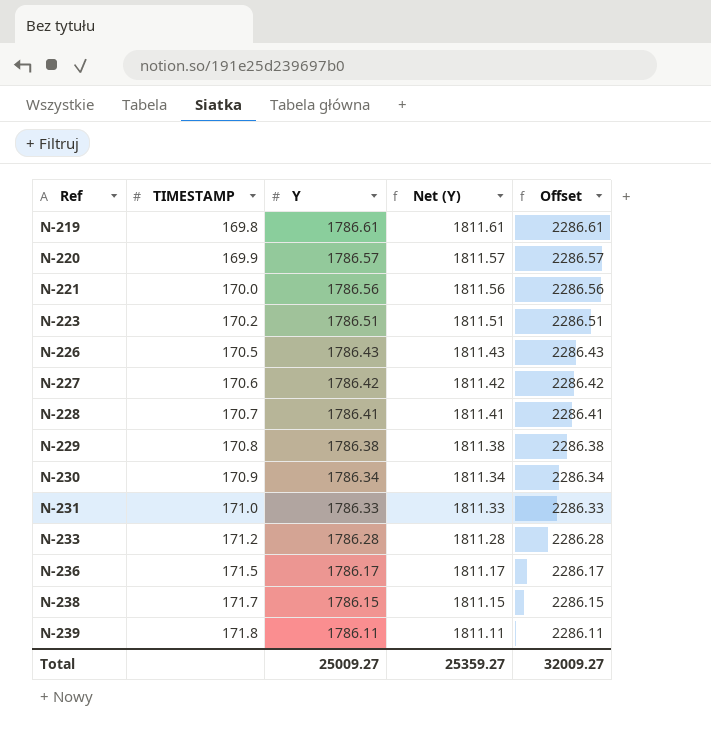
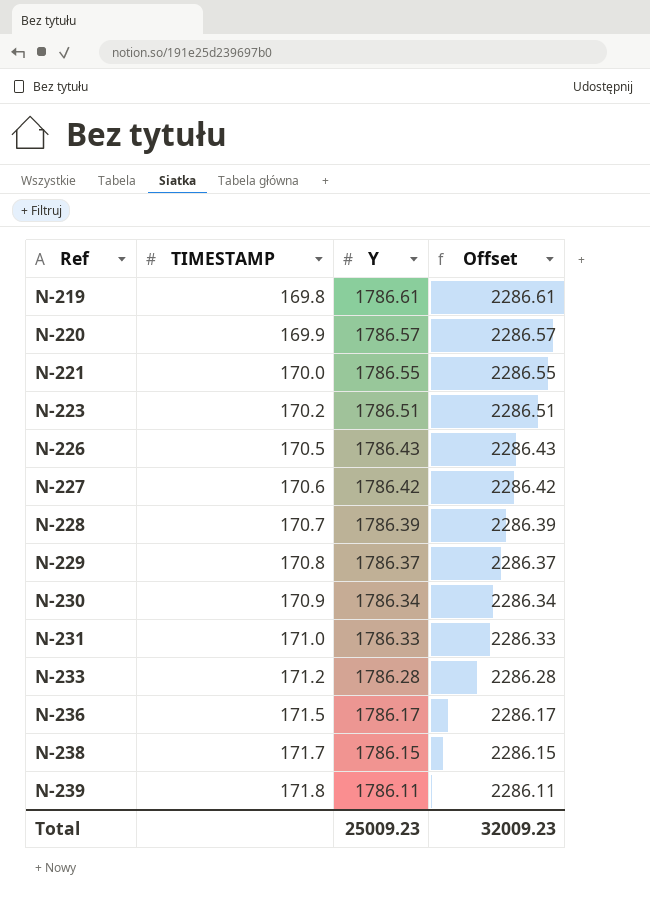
column Net (Y) | formula: [Y] + 25 -> none
N-221 | Y: 1786.56 -> 1786.55
N-221 | Offset: 2286.56 -> 2286.55
N-228 | Y: 1786.41 -> 1786.39
N-228 | Offset: 2286.41 -> 2286.39
N-229 | Y: 1786.38 -> 1786.37
N-229 | Offset: 2286.38 -> 2286.37
Total | Y: 25009.27 -> 25009.23
Total | Offset: 32009.27 -> 32009.23

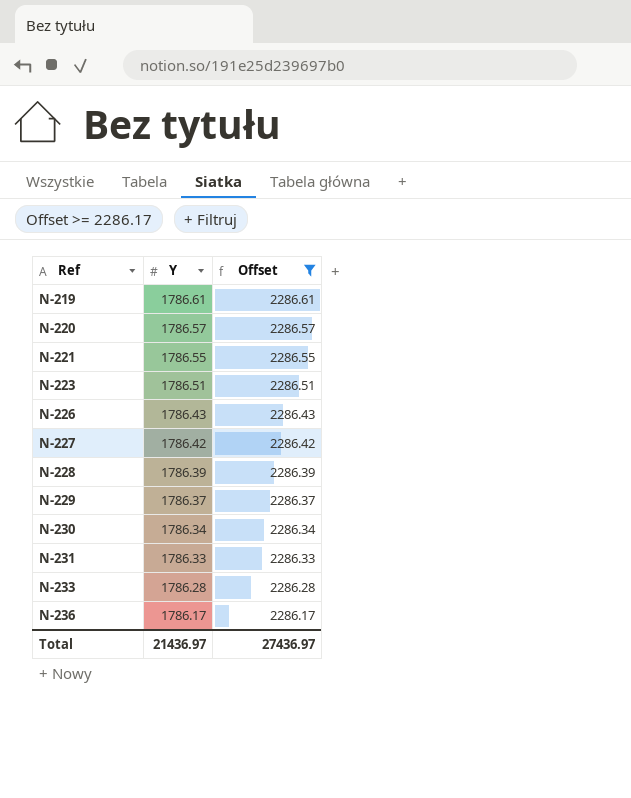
filter: none -> Offset >= 2286.17
column TIMESTAMP | position: 2 -> none
Total | Y: 25009.23 -> 21436.97
Total | Offset: 32009.23 -> 27436.97

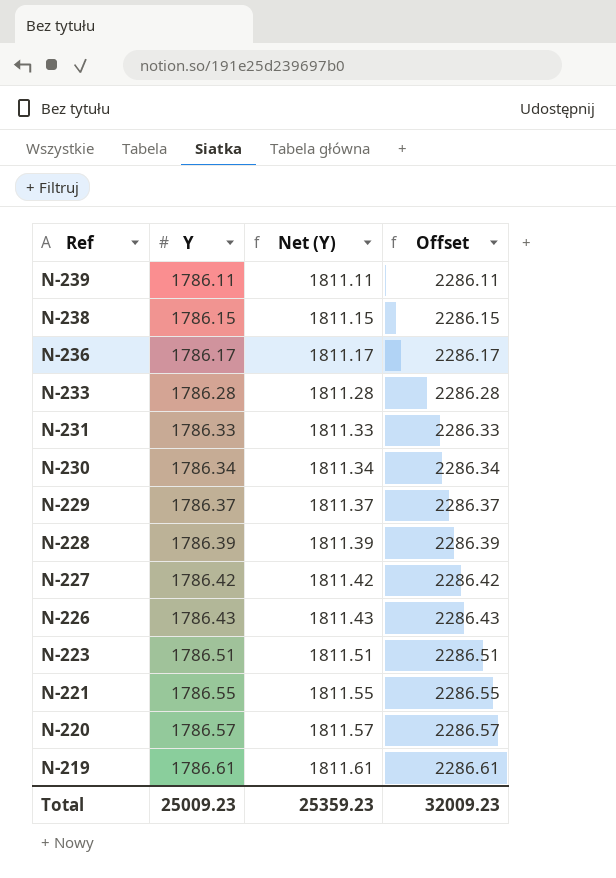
filter: Offset >= 2286.17 -> none
row order: Ref ascending -> Ref descending
column Net (Y) | formula: none -> [Y] + 25
Total | Y: 21436.97 -> 25009.23
Total | Offset: 27436.97 -> 32009.23

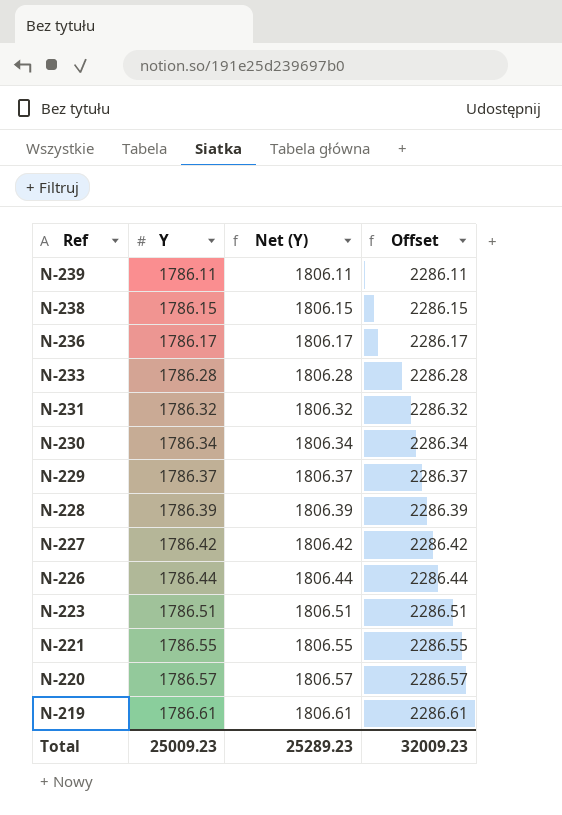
column Net (Y) | formula: [Y] + 25 -> [Y] + 20
N-231 | Y: 1786.33 -> 1786.32
N-231 | Offset: 2286.33 -> 2286.32
N-226 | Y: 1786.43 -> 1786.44
N-226 | Offset: 2286.43 -> 2286.44
Total | Net (Y): 25359.23 -> 25289.23

